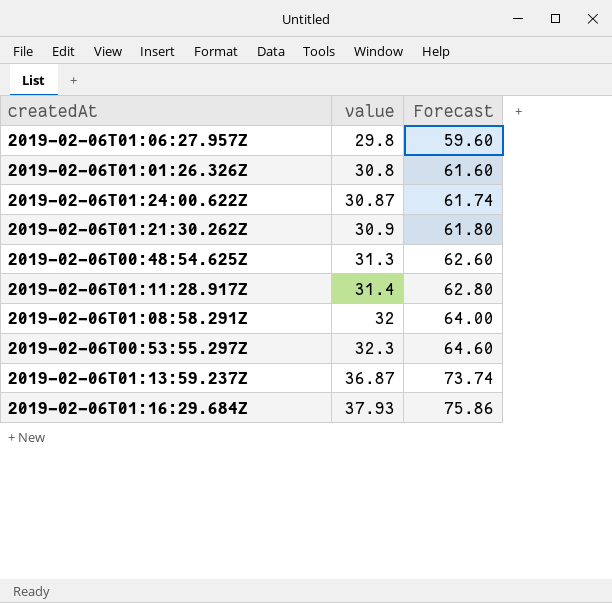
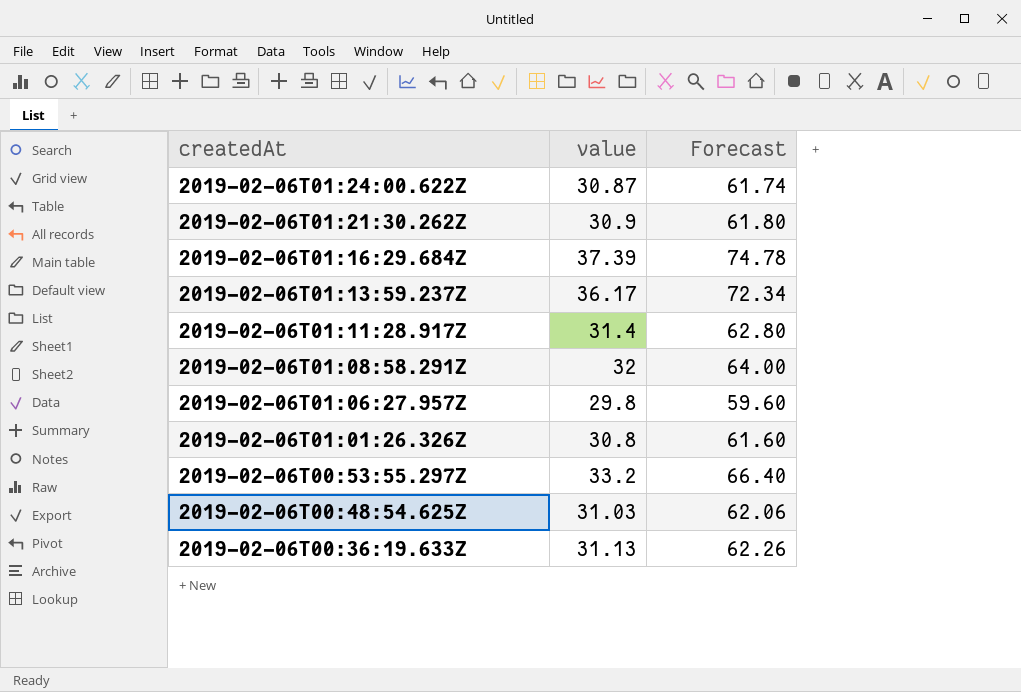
row order: value ascending -> createdAt descending
2019-02-06T01:16:29.684Z | value: 37.93 -> 37.39
2019-02-06T01:16:29.684Z | Forecast: 75.86 -> 74.78
2019-02-06T01:13:59.237Z | value: 36.87 -> 36.17
2019-02-06T01:13:59.237Z | Forecast: 73.74 -> 72.34
2019-02-06T00:53:55.297Z | value: 32.3 -> 33.2
2019-02-06T00:53:55.297Z | Forecast: 64.60 -> 66.40
2019-02-06T00:48:54.625Z | value: 31.3 -> 31.03
2019-02-06T00:48:54.625Z | Forecast: 62.60 -> 62.06
row 2019-02-06T00:36:19.633Z: none -> 31.13 | 62.26

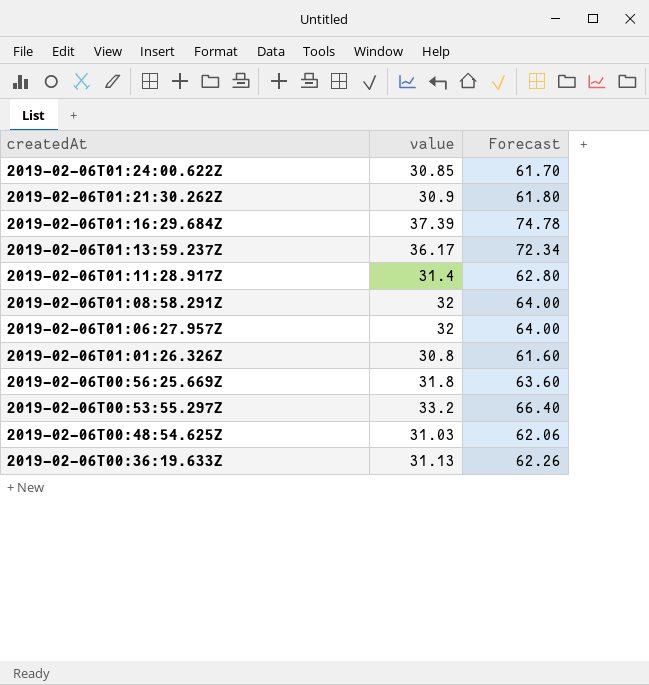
2019-02-06T01:24:00.622Z | value: 30.87 -> 30.85
2019-02-06T01:24:00.622Z | Forecast: 61.74 -> 61.70
2019-02-06T01:06:27.957Z | value: 29.8 -> 32
2019-02-06T01:06:27.957Z | Forecast: 59.60 -> 64.00
row 2019-02-06T00:56:25.669Z: none -> 31.8 | 63.60

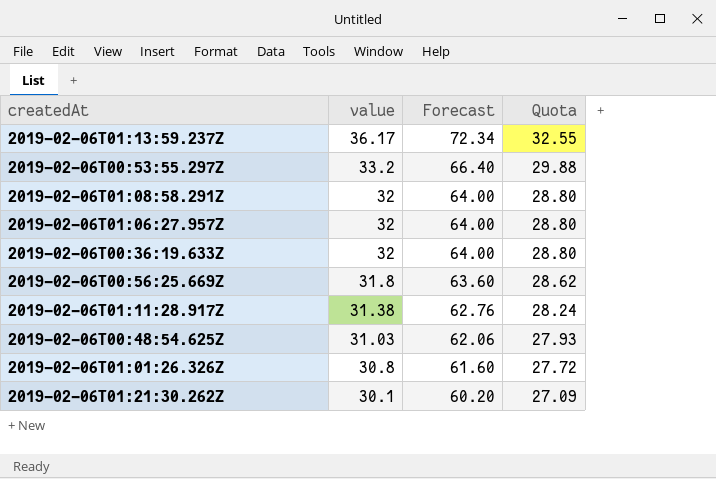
row order: createdAt descending -> value descending
column Quota | formula: none -> [value] * 0.9
row 2019-02-06T01:24:00.622Z: 30.85 | 61.70 -> none
row 2019-02-06T01:16:29.684Z: 37.39 | 74.78 -> none
2019-02-06T00:36:19.633Z | value: 31.13 -> 32
2019-02-06T00:36:19.633Z | Forecast: 62.26 -> 64.00
2019-02-06T01:11:28.917Z | value: 31.4 -> 31.38
2019-02-06T01:11:28.917Z | Forecast: 62.80 -> 62.76
2019-02-06T01:21:30.262Z | value: 30.9 -> 30.1
2019-02-06T01:21:30.262Z | Forecast: 61.80 -> 60.20

